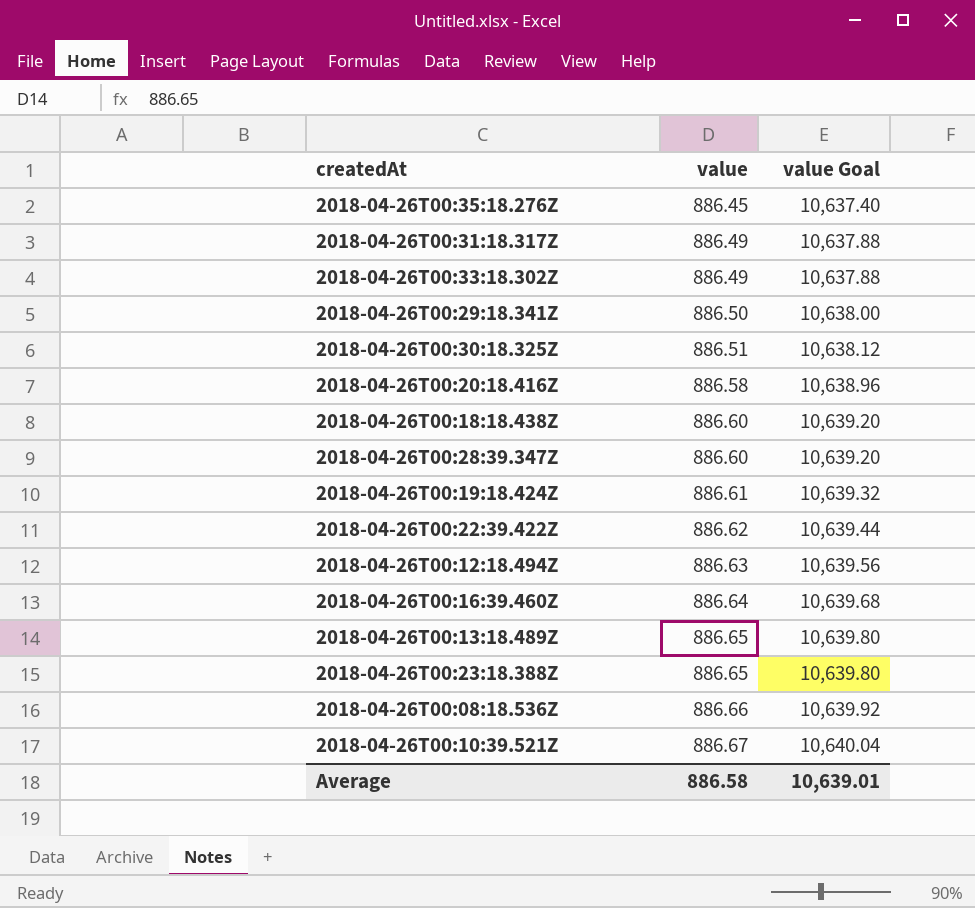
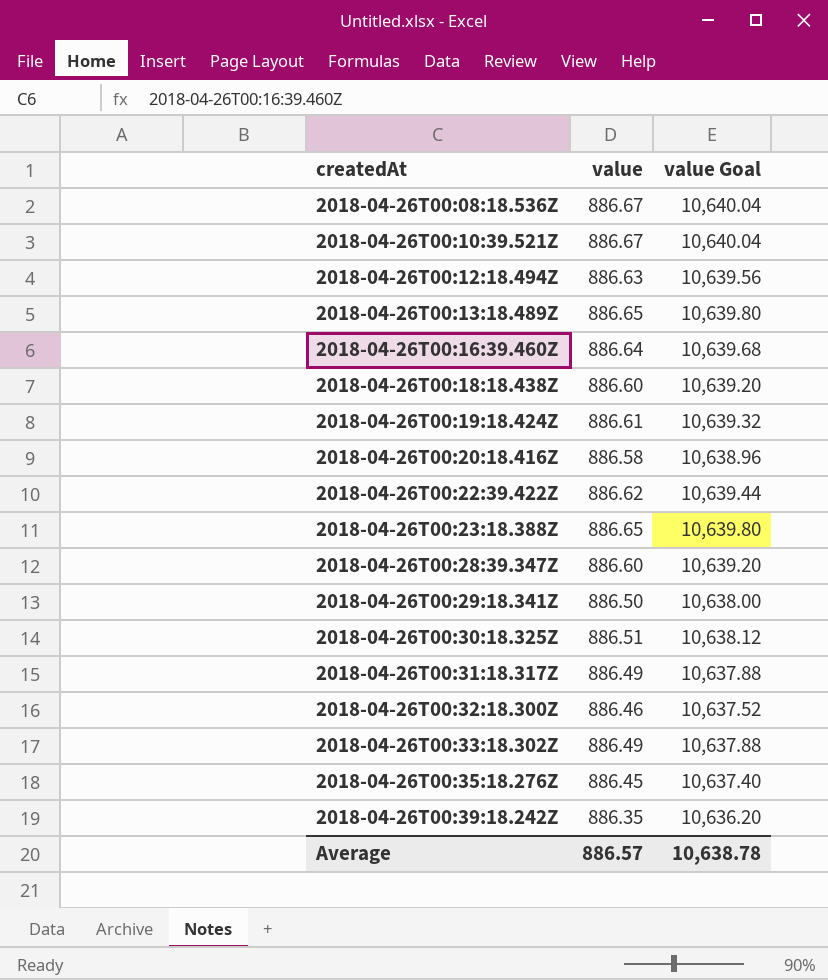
row order: value ascending -> createdAt ascending
2018-04-26T00:08:18.536Z | value: 886.66 -> 886.67
2018-04-26T00:08:18.536Z | value Goal: 10,639.92 -> 10,640.04
row 2018-04-26T00:32:18.300Z: none -> 886.46 | 10,637.52
row 2018-04-26T00:39:18.242Z: none -> 886.35 | 10,636.20
Average | value: 886.58 -> 886.57
Average | value Goal: 10,639.01 -> 10,638.78

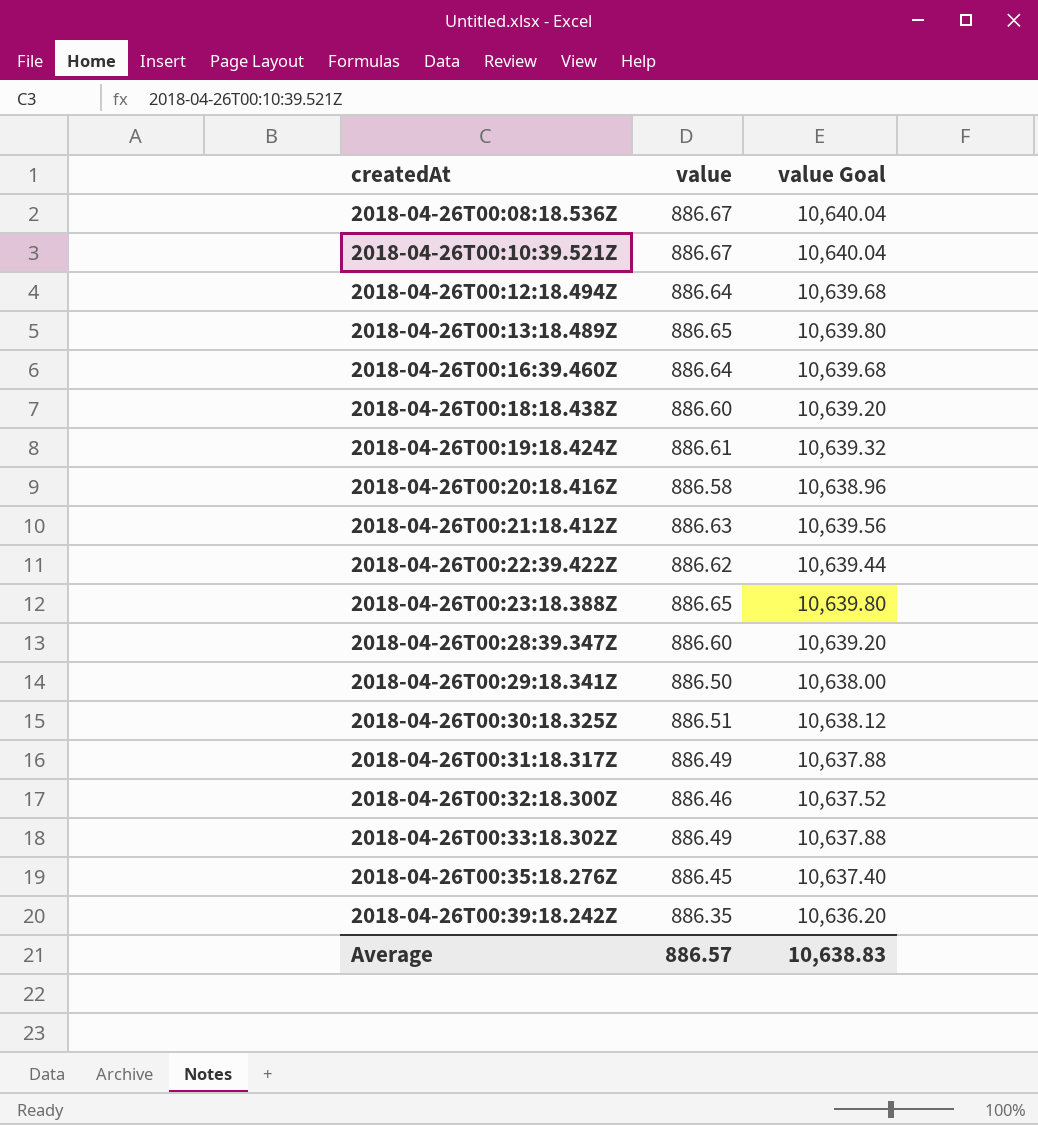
2018-04-26T00:12:18.494Z | value: 886.63 -> 886.64
2018-04-26T00:12:18.494Z | value Goal: 10,639.56 -> 10,639.68
row 2018-04-26T00:21:18.412Z: none -> 886.63 | 10,639.56
Average | value Goal: 10,638.78 -> 10,638.83

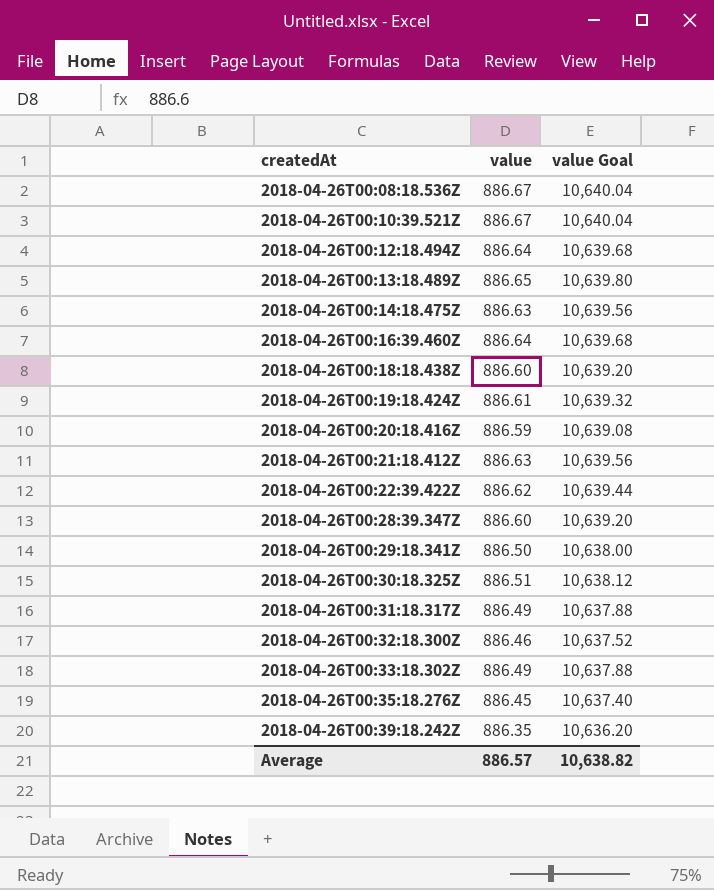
row 2018-04-26T00:23:18.388Z: 886.65 | 10,639.80 -> none
row 2018-04-26T00:14:18.475Z: none -> 886.63 | 10,639.56
2018-04-26T00:20:18.416Z | value: 886.58 -> 886.59
2018-04-26T00:20:18.416Z | value Goal: 10,638.96 -> 10,639.08
Average | value Goal: 10,638.83 -> 10,638.82

